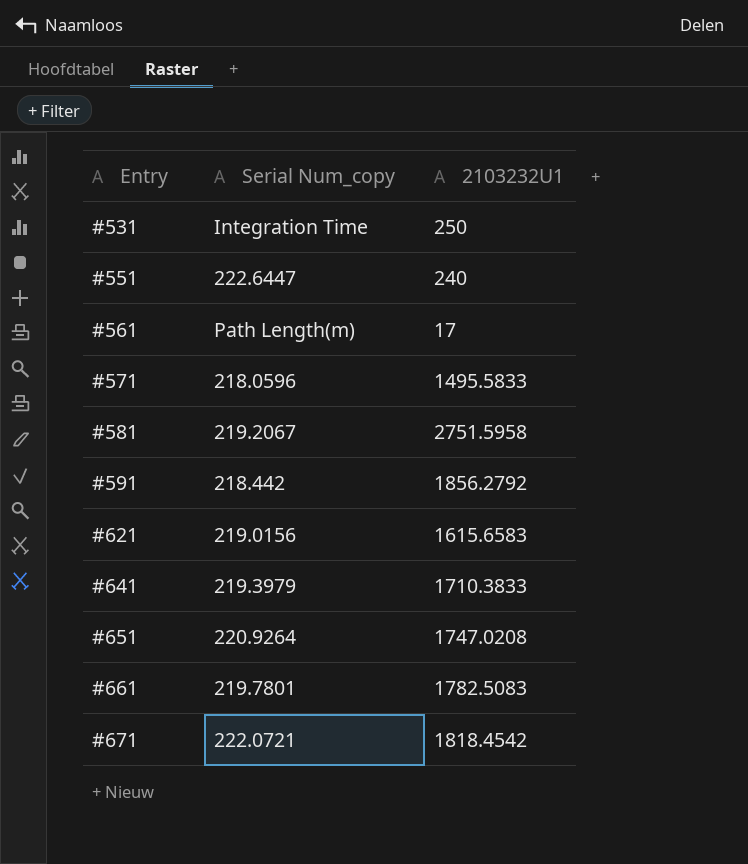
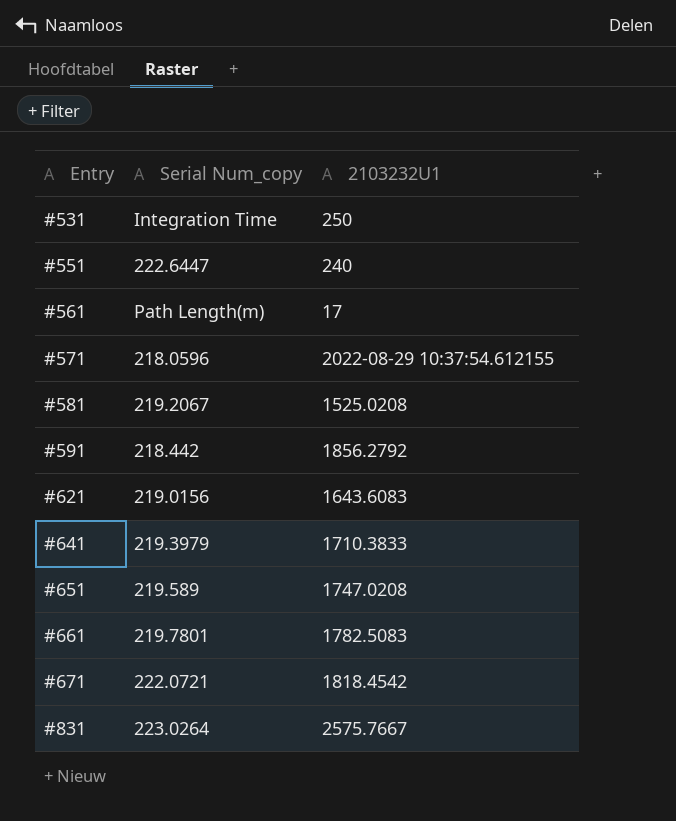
#571 | 2103232U1: 1495.5833 -> 2022-08-29 10:37:54.612155
#581 | 2103232U1: 2751.5958 -> 1525.0208
#621 | 2103232U1: 1615.6583 -> 1643.6083
#651 | Serial Num_copy: 220.9264 -> 219.589
row #831: none -> 223.0264 | 2575.7667

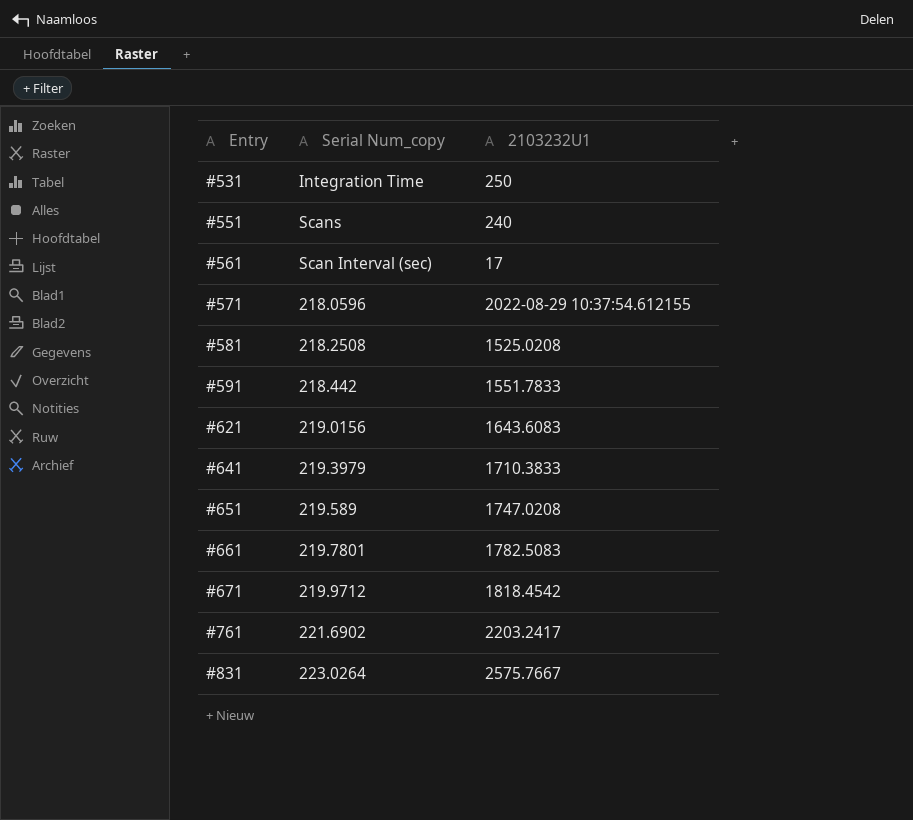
#551 | Serial Num_copy: 222.6447 -> Scans
#561 | Serial Num_copy: Path Length(m) -> Scan Interval (sec)
#581 | Serial Num_copy: 219.2067 -> 218.2508
#591 | 2103232U1: 1856.2792 -> 1551.7833
#671 | Serial Num_copy: 222.0721 -> 219.9712
row #761: none -> 221.6902 | 2203.2417

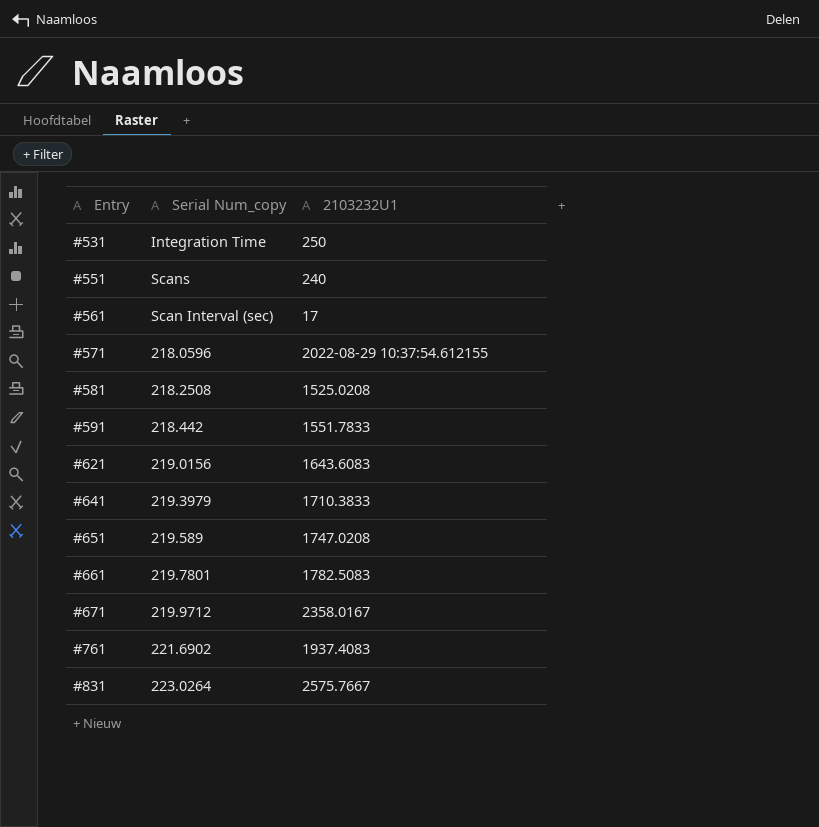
#671 | 2103232U1: 1818.4542 -> 2358.0167
#761 | 2103232U1: 2203.2417 -> 1937.4083

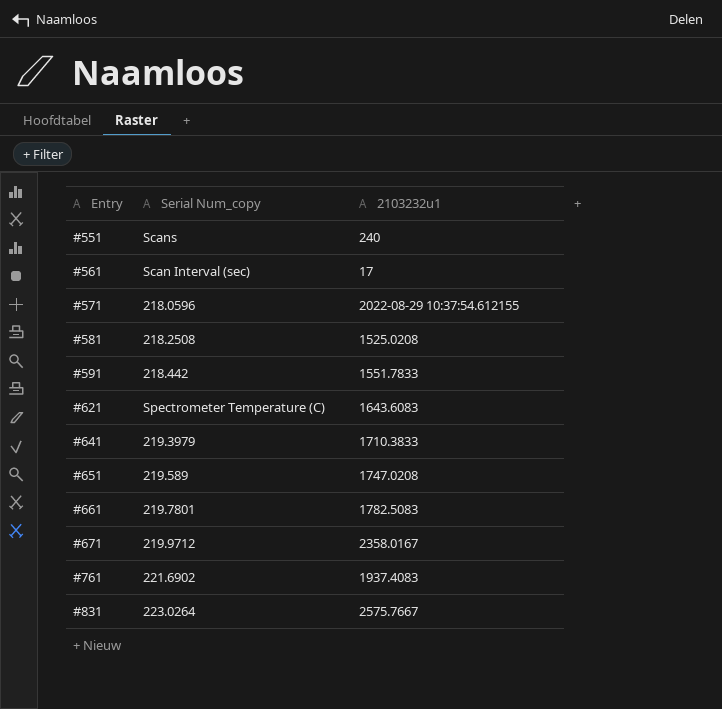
column name: 2103232U1 -> 2103232u1
row #531: Integration Time | 250 -> none
#621 | Serial Num_copy: 219.0156 -> Spectrometer Temperature (C)

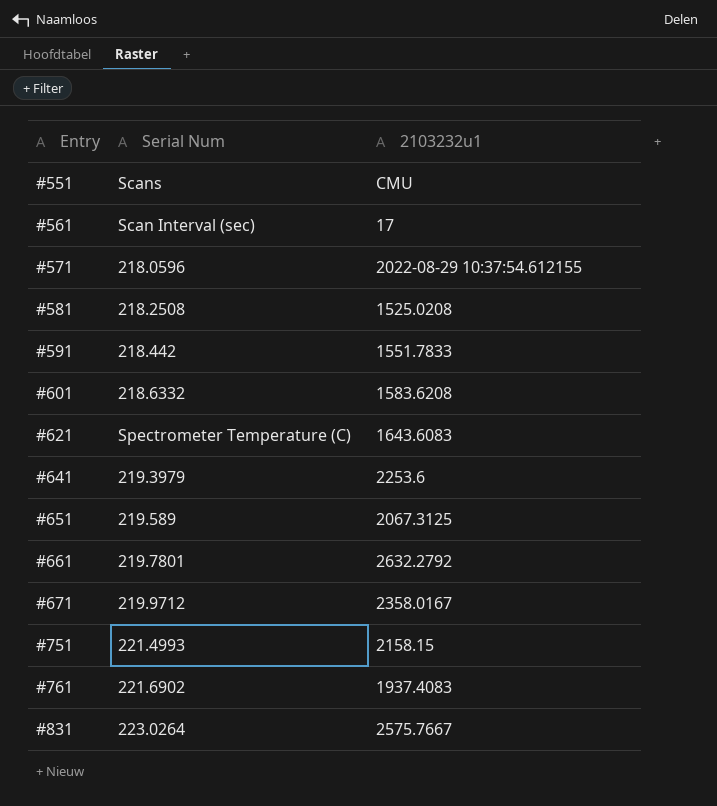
column name: Serial Num_copy -> Serial Num
#551 | 2103232u1: 240 -> CMU
row #601: none -> 218.6332 | 1583.6208
#641 | 2103232u1: 1710.3833 -> 2253.6
#651 | 2103232u1: 1747.0208 -> 2067.3125
#661 | 2103232u1: 1782.5083 -> 2632.2792
row #751: none -> 221.4993 | 2158.15

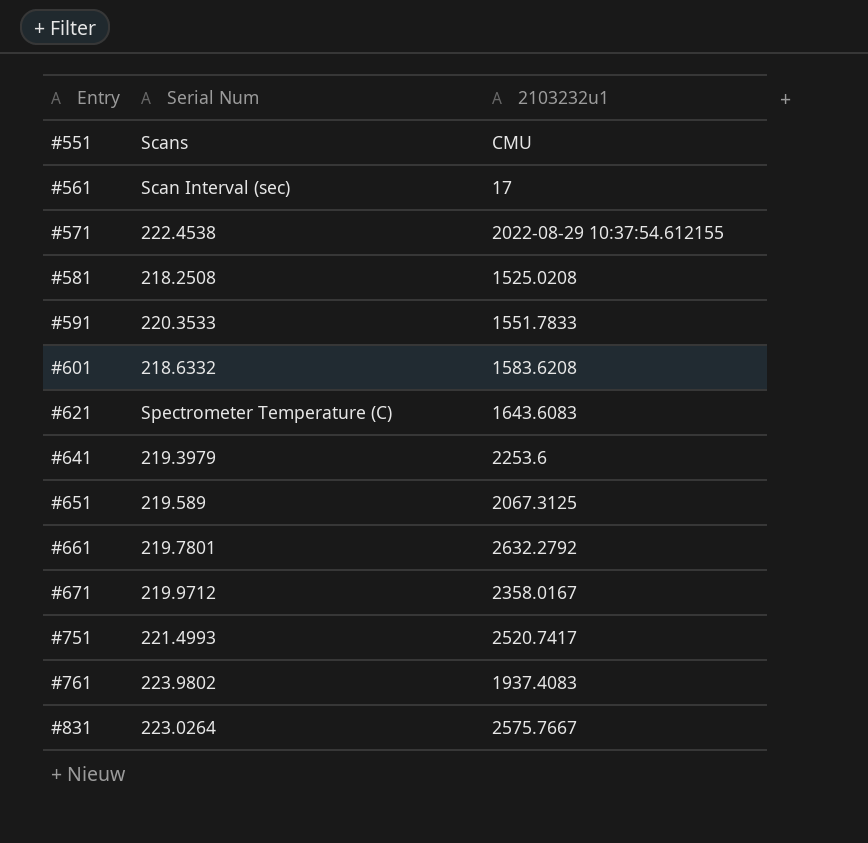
#571 | Serial Num: 218.0596 -> 222.4538
#591 | Serial Num: 218.442 -> 220.3533
#751 | 2103232u1: 2158.15 -> 2520.7417
#761 | Serial Num: 221.6902 -> 223.9802

